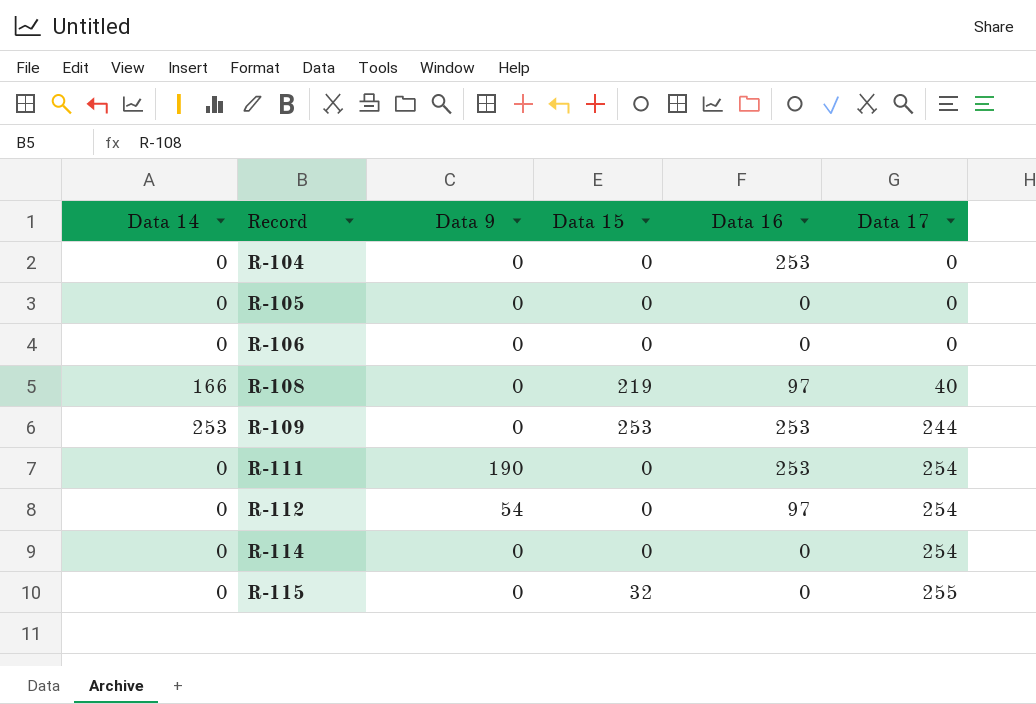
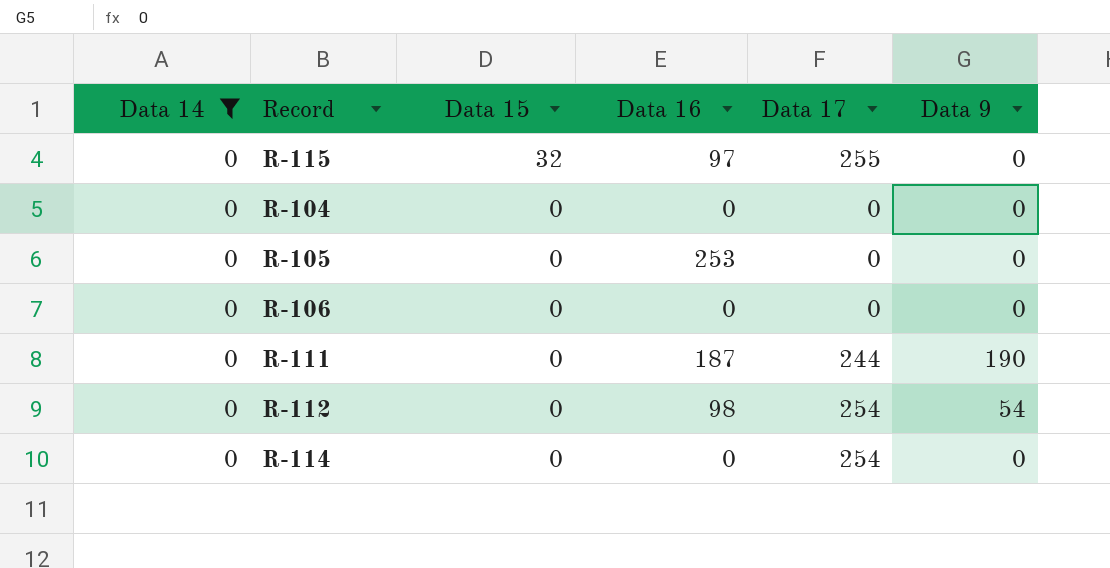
filter: none -> Data 14 = 0
row order: Record ascending -> Data 15 descending
column Data 9 | position: 3 -> 6
R-115 | Data 16: 0 -> 97
R-104 | Data 16: 253 -> 0
R-105 | Data 16: 0 -> 253
R-111 | Data 16: 253 -> 187
R-111 | Data 17: 254 -> 244
R-112 | Data 16: 97 -> 98

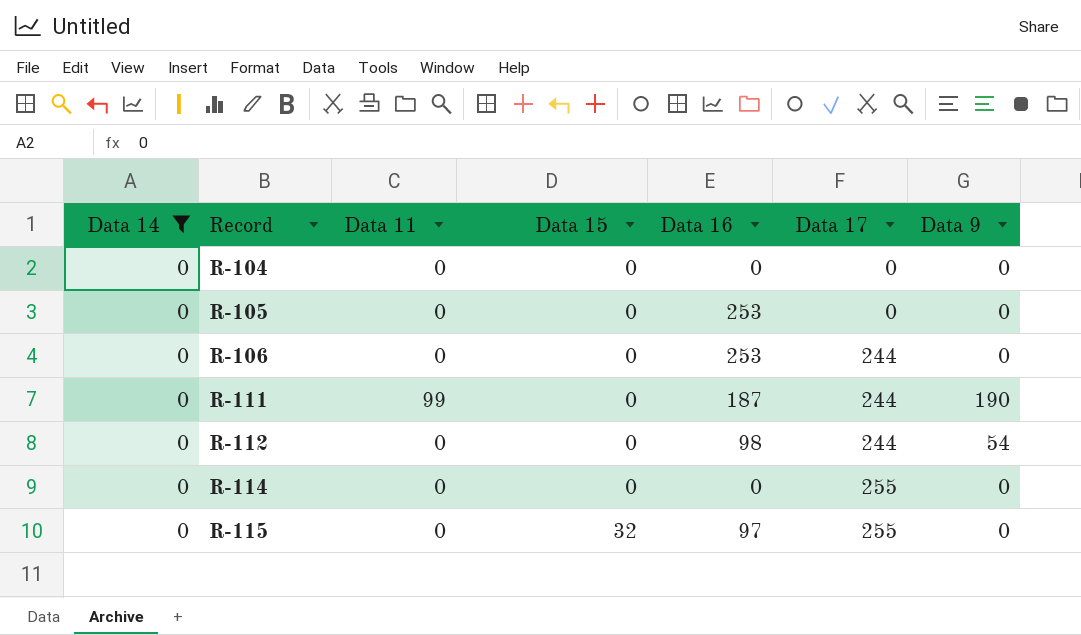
row order: Data 15 descending -> Record ascending
column Data 11 | position: none -> 3
R-106 | Data 16: 0 -> 253
R-106 | Data 17: 0 -> 244
R-112 | Data 17: 254 -> 244
R-114 | Data 17: 254 -> 255

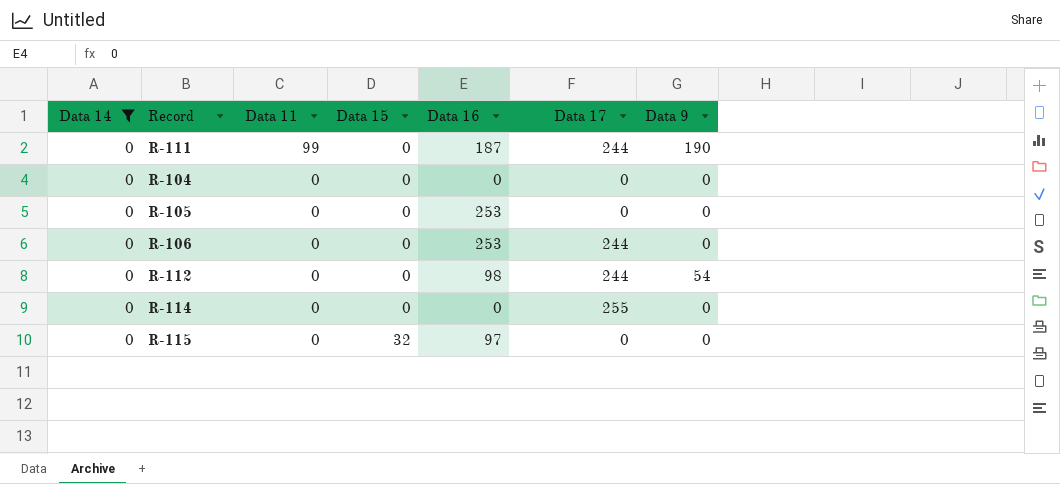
row order: Record ascending -> Data 11 descending
R-115 | Data 17: 255 -> 0

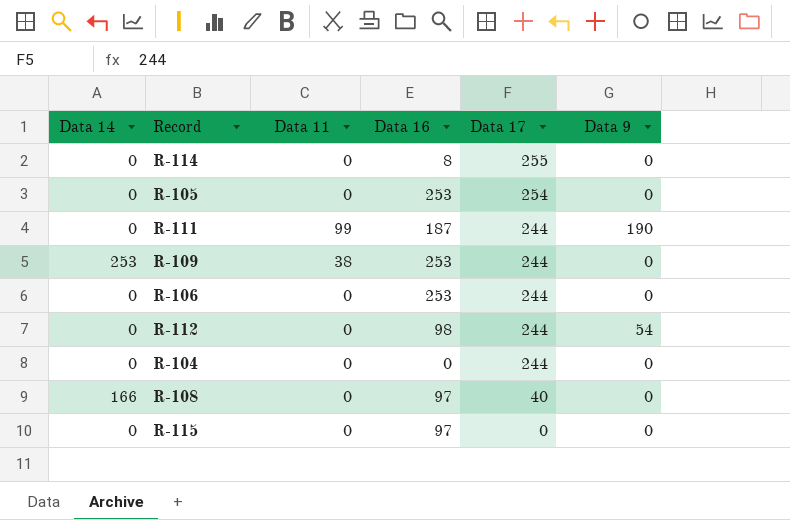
filter: Data 14 = 0 -> none
row order: Data 11 descending -> Data 17 descending
column Data 15 | position: 4 -> none
R-114 | Data 16: 0 -> 8
R-105 | Data 17: 0 -> 254
R-104 | Data 17: 0 -> 244

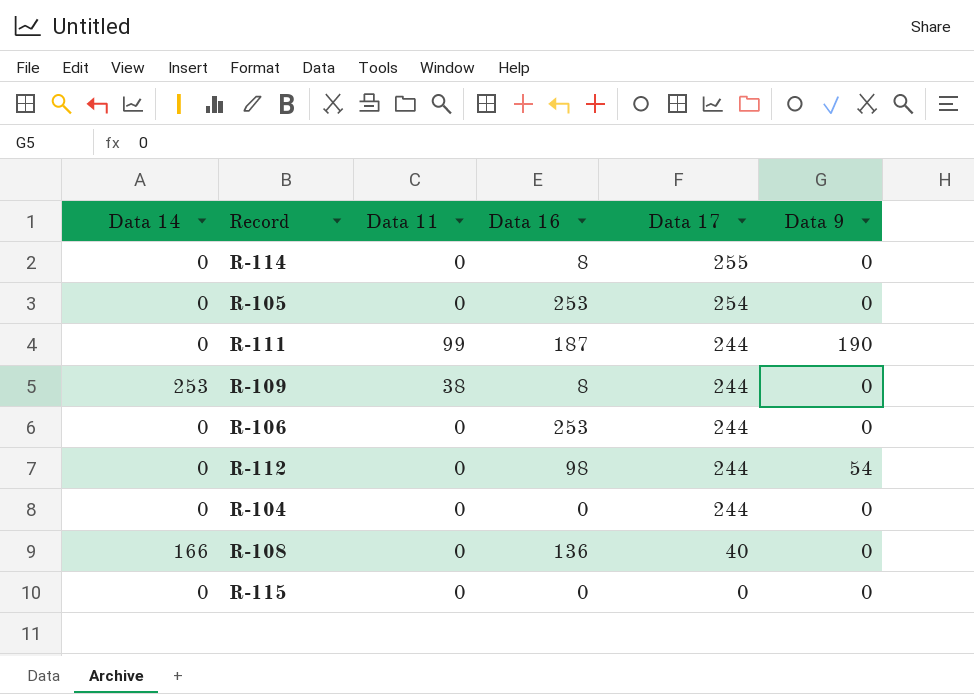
R-109 | Data 16: 253 -> 8
R-108 | Data 16: 97 -> 136
R-115 | Data 16: 97 -> 0

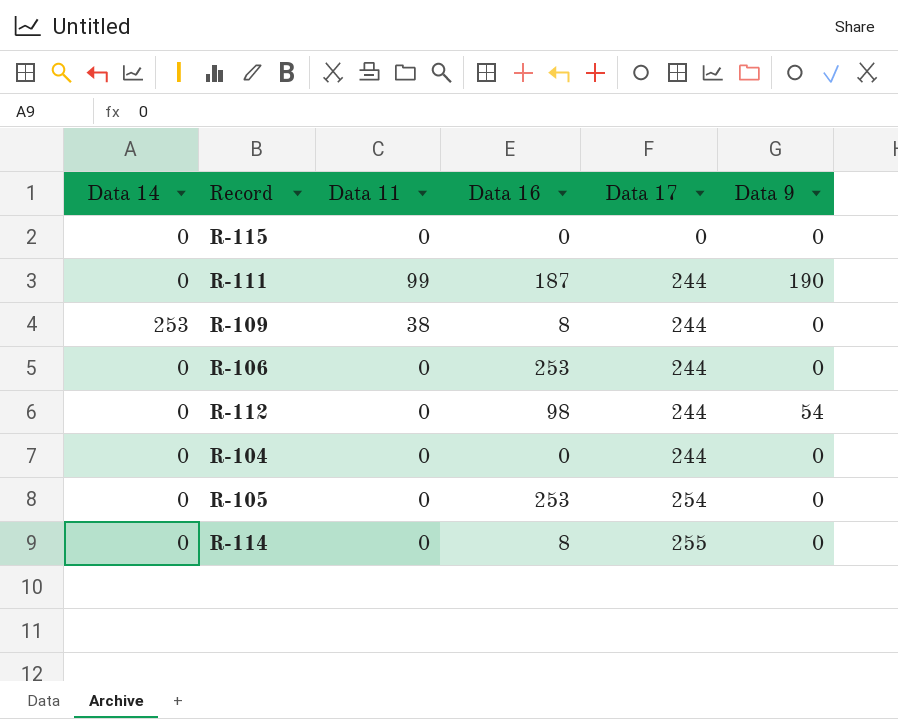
row order: Data 17 descending -> Data 17 ascending
row R-108: 166 | 0 | 136 | 40 | 0 -> none

